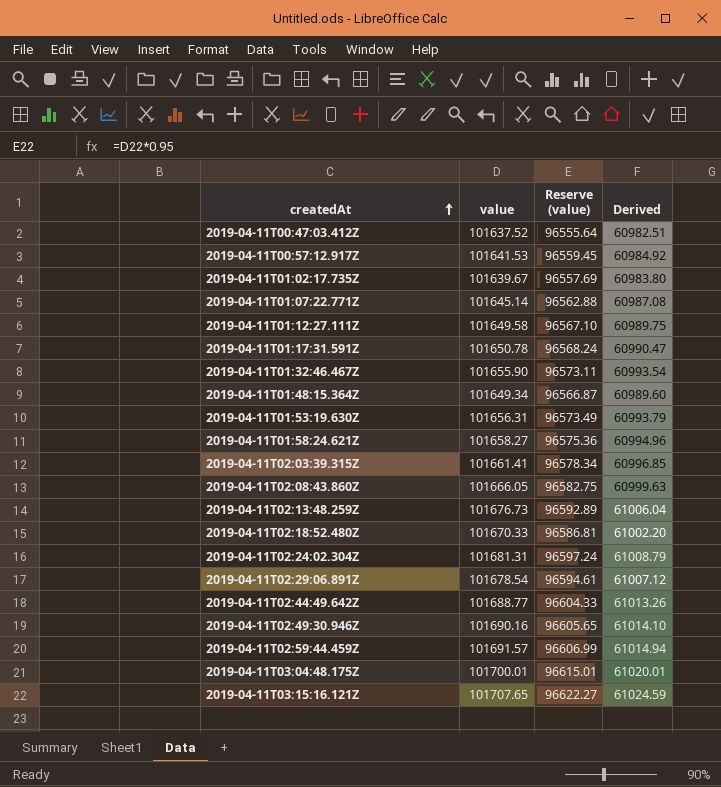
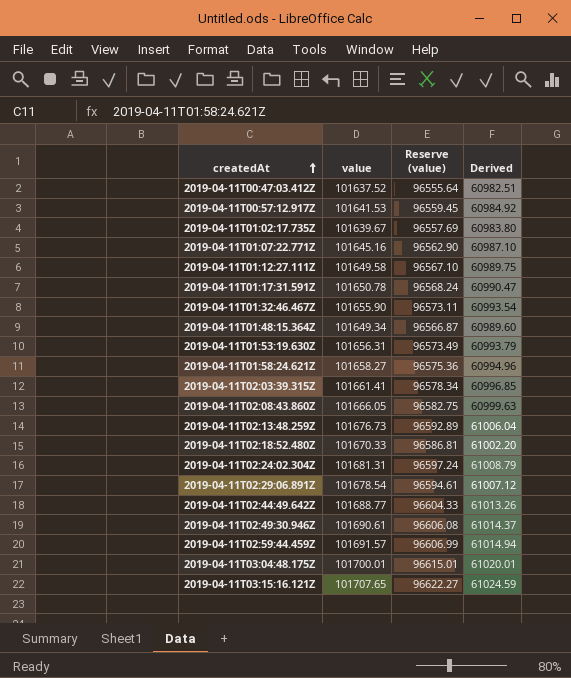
2019-04-11T01:07:22.771Z | value: 101645.14 -> 101645.16
2019-04-11T01:07:22.771Z | Reserve (value): 96562.88 -> 96562.90
2019-04-11T01:07:22.771Z | Derived: 60987.08 -> 60987.10
2019-04-11T02:49:30.946Z | value: 101690.16 -> 101690.61
2019-04-11T02:49:30.946Z | Reserve (value): 96605.65 -> 96606.08
2019-04-11T02:49:30.946Z | Derived: 61014.10 -> 61014.37

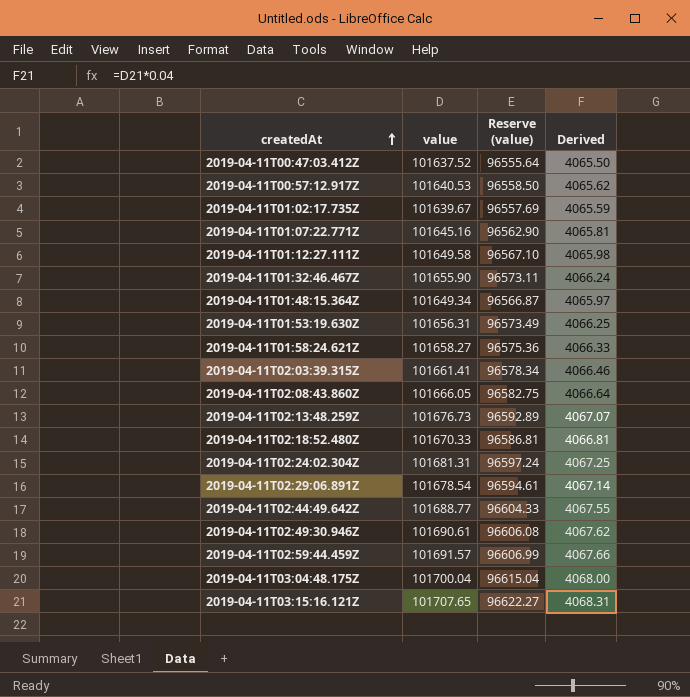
column Derived | formula: [value] * 0.6 -> [value] * 0.04
row 2019-04-11T01:17:31.591Z: 101650.78 | 96568.24 | 60990.47 -> none
2019-04-11T00:57:12.917Z | value: 101641.53 -> 101640.53
2019-04-11T00:57:12.917Z | Reserve (value): 96559.45 -> 96558.50
2019-04-11T03:04:48.175Z | value: 101700.01 -> 101700.04
2019-04-11T03:04:48.175Z | Reserve (value): 96615.01 -> 96615.04

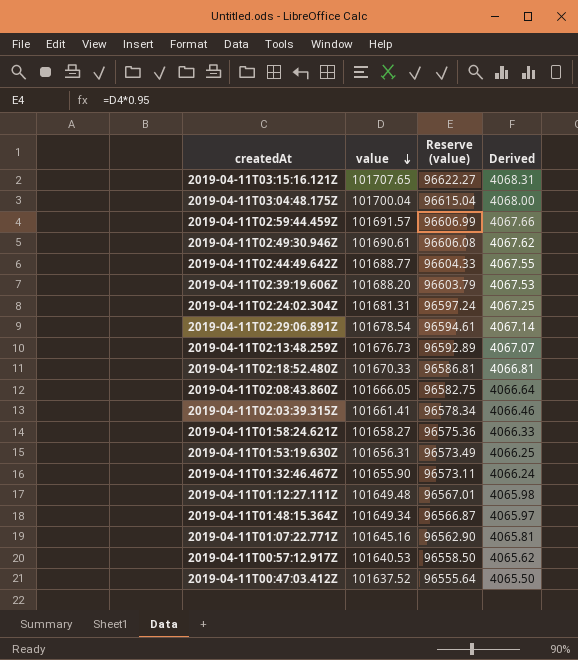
row order: createdAt ascending -> value descending
row 2019-04-11T01:02:17.735Z: 101639.67 | 96557.69 | 4065.59 -> none
row 2019-04-11T02:39:19.606Z: none -> 101688.20 | 96603.79 | 4067.53
2019-04-11T01:12:27.111Z | value: 101649.58 -> 101649.48
2019-04-11T01:12:27.111Z | Reserve (value): 96567.10 -> 96567.01

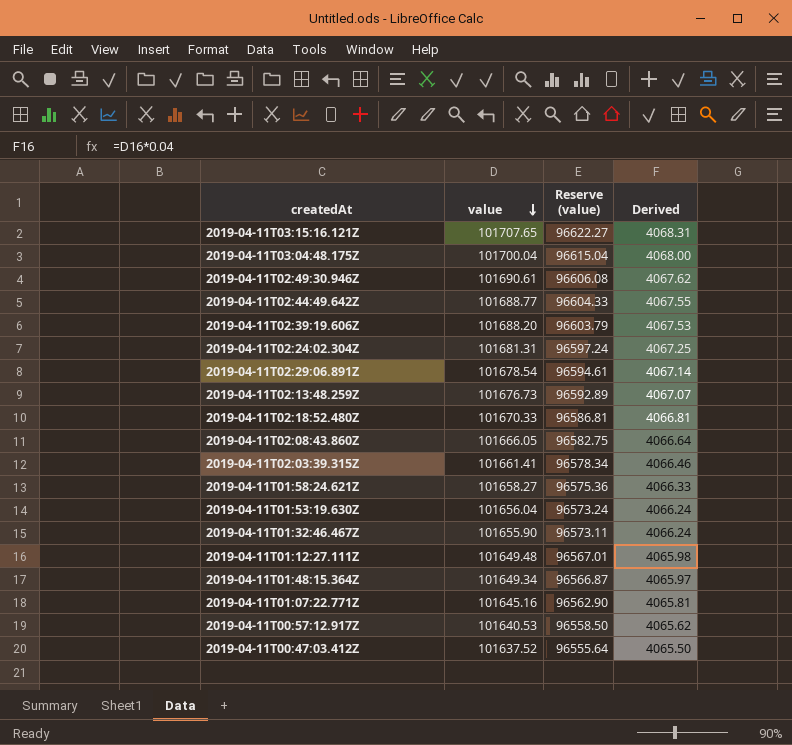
row 2019-04-11T02:59:44.459Z: 101691.57 | 96606.99 | 4067.66 -> none
2019-04-11T01:53:19.630Z | value: 101656.31 -> 101656.04
2019-04-11T01:53:19.630Z | Reserve (value): 96573.49 -> 96573.24
2019-04-11T01:53:19.630Z | Derived: 4066.25 -> 4066.24

